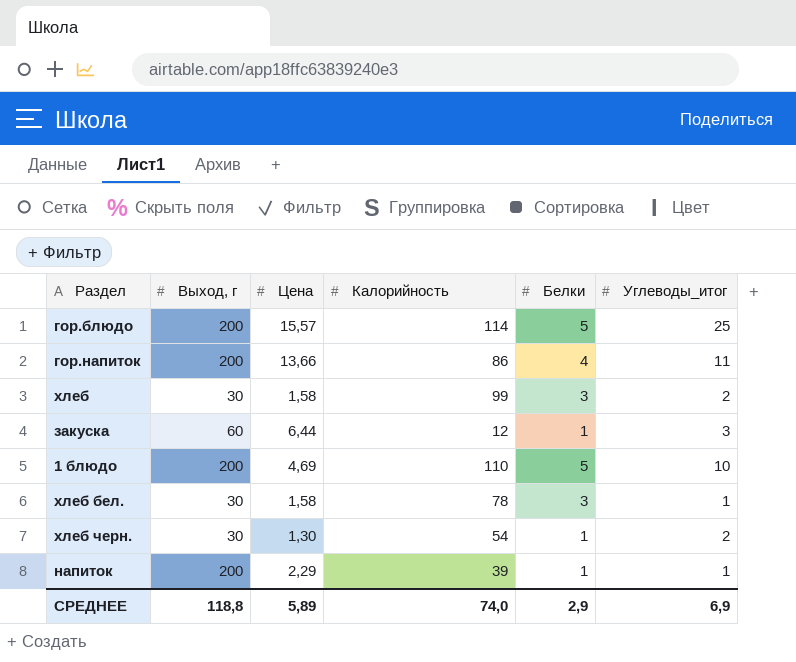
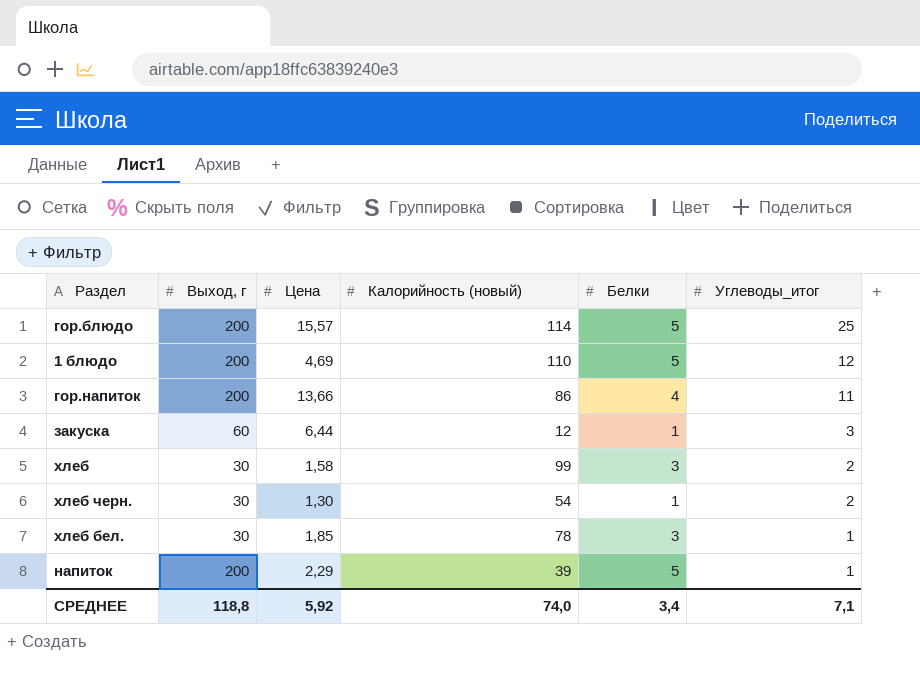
row order: none -> Углеводы_итог descending
column name: Калорийность -> Калорийность (новый)
1 блюдо | Углеводы_итог: 10 -> 12
хлеб бел. | Цена: 1,58 -> 1,85
напиток | Белки: 1 -> 5
СРЕДНЕЕ | Цена: 5,89 -> 5,92
СРЕДНЕЕ | Белки: 2,9 -> 3,4
СРЕДНЕЕ | Углеводы_итог: 6,9 -> 7,1

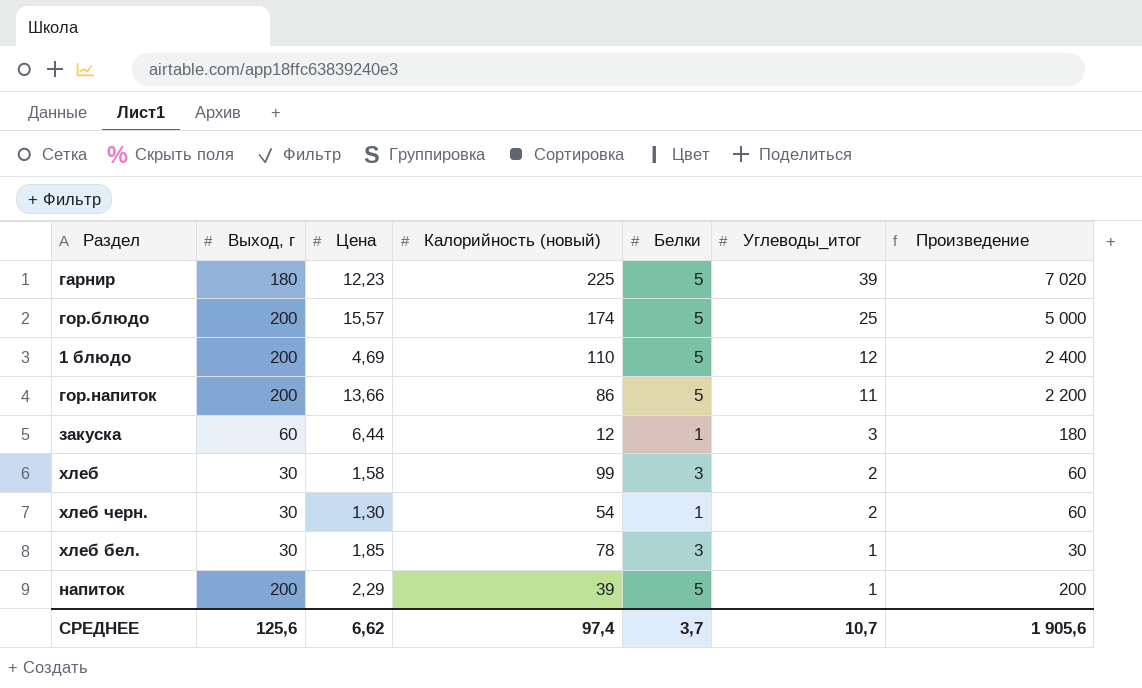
column Произведение | formula: none -> [Выход, г] * [Углеводы_итог]
row гарнир: none -> 180 | 12,23 | 225 | 5 | 39 | 7 020
гор.блюдо | Калорийность (новый): 114 -> 174
гор.напиток | Белки: 4 -> 5
СРЕДНЕЕ | Выход, г: 118,8 -> 125,6
СРЕДНЕЕ | Цена: 5,92 -> 6,62
СРЕДНЕЕ | Калорийность (новый): 74,0 -> 97,4
СРЕДНЕЕ | Белки: 3,4 -> 3,7
СРЕДНЕЕ | Углеводы_итог: 7,1 -> 10,7

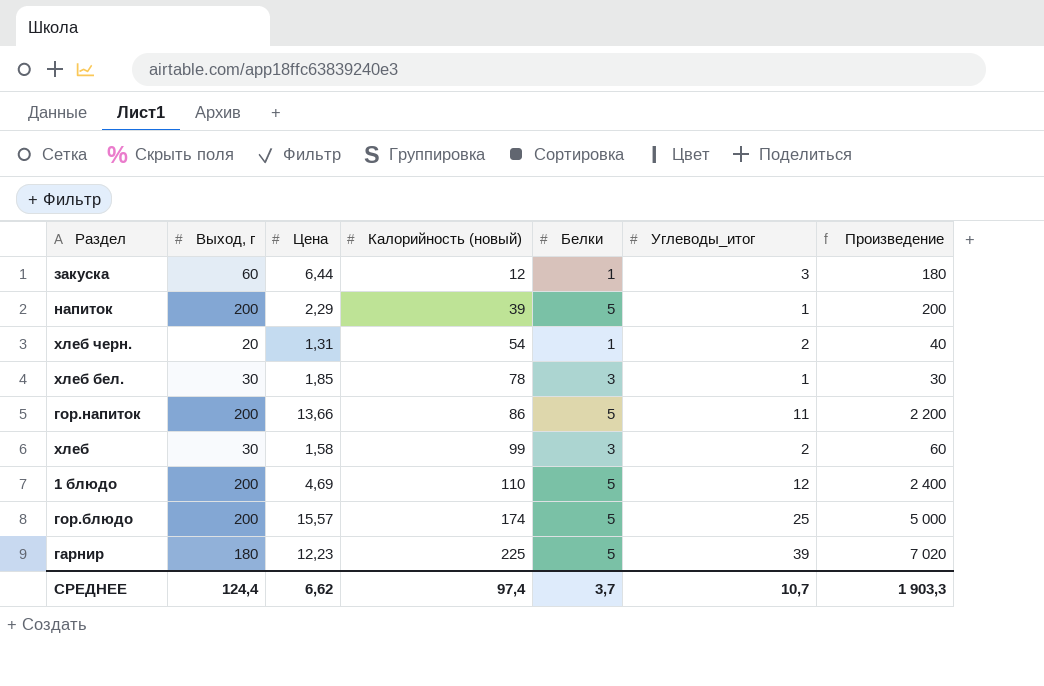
row order: Углеводы_итог descending -> Калорийность (новый) ascending
хлеб черн. | Выход, г: 30 -> 20
хлеб черн. | Цена: 1,30 -> 1,31
хлеб черн. | Произведение: 60 -> 40
СРЕДНЕЕ | Выход, г: 125,6 -> 124,4
СРЕДНЕЕ | Произведение: 1 905,6 -> 1 903,3

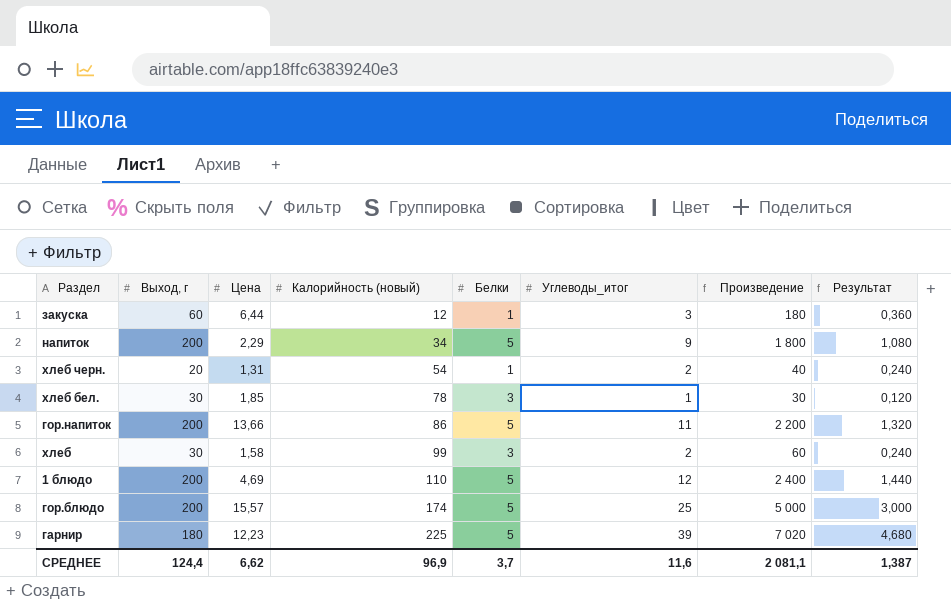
column Результат | formula: none -> [Углеводы_итог] * 0,12
напиток | Калорийность (новый): 39 -> 34
напиток | Углеводы_итог: 1 -> 9
напиток | Произведение: 200 -> 1 800
СРЕДНЕЕ | Калорийность (новый): 97,4 -> 96,9
СРЕДНЕЕ | Углеводы_итог: 10,7 -> 11,6
СРЕДНЕЕ | Произведение: 1 903,3 -> 2 081,1

